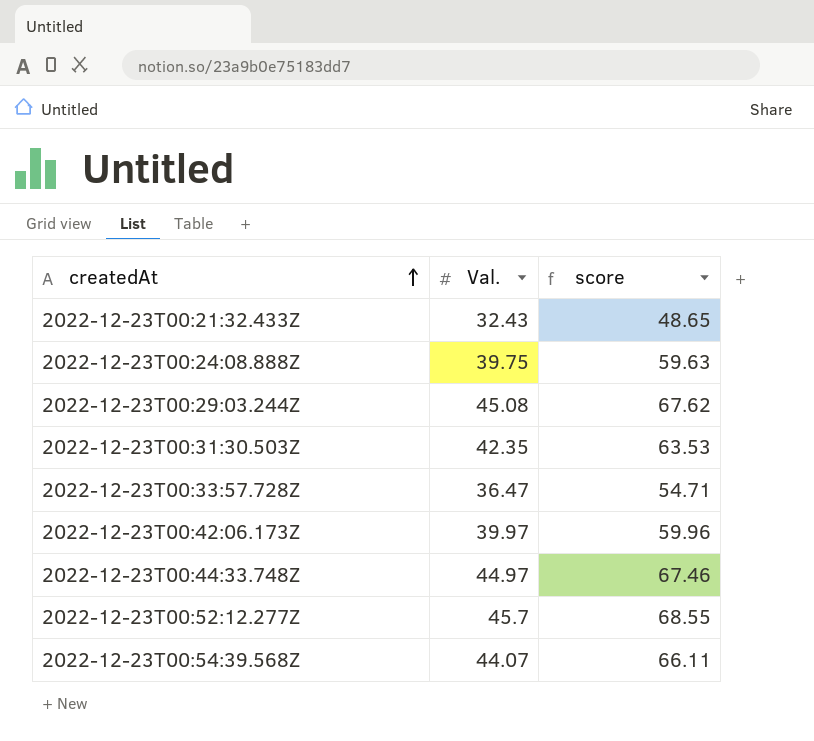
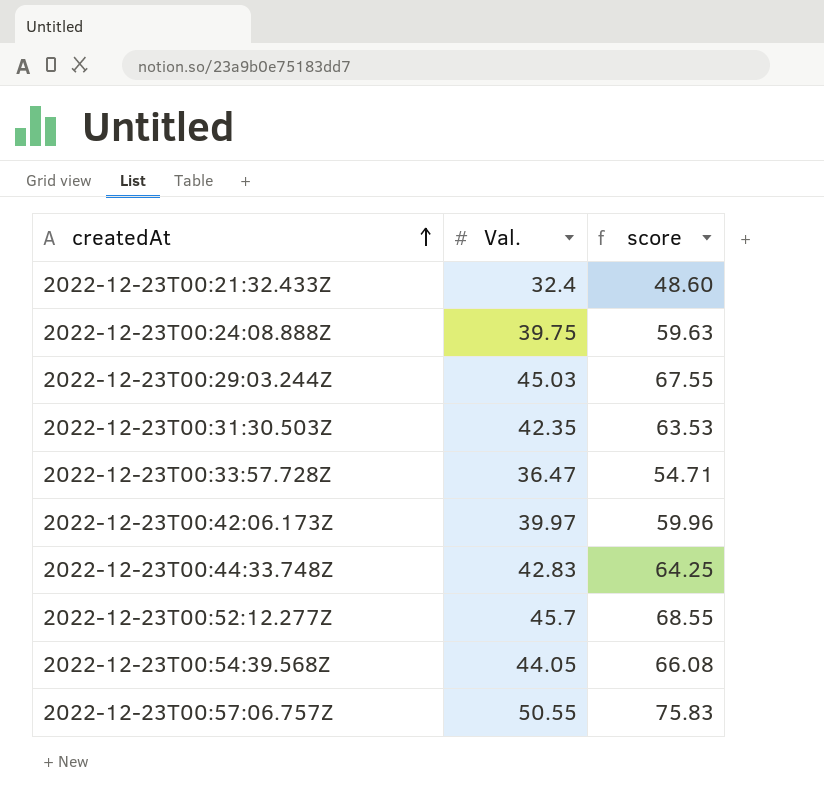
2022-12-23T00:21:32.433Z | Val.: 32.43 -> 32.4
2022-12-23T00:21:32.433Z | score: 48.65 -> 48.60
2022-12-23T00:29:03.244Z | Val.: 45.08 -> 45.03
2022-12-23T00:29:03.244Z | score: 67.62 -> 67.55
2022-12-23T00:44:33.748Z | Val.: 44.97 -> 42.83
2022-12-23T00:44:33.748Z | score: 67.46 -> 64.25
2022-12-23T00:54:39.568Z | Val.: 44.07 -> 44.05
2022-12-23T00:54:39.568Z | score: 66.11 -> 66.08
row 2022-12-23T00:57:06.757Z: none -> 50.55 | 75.83

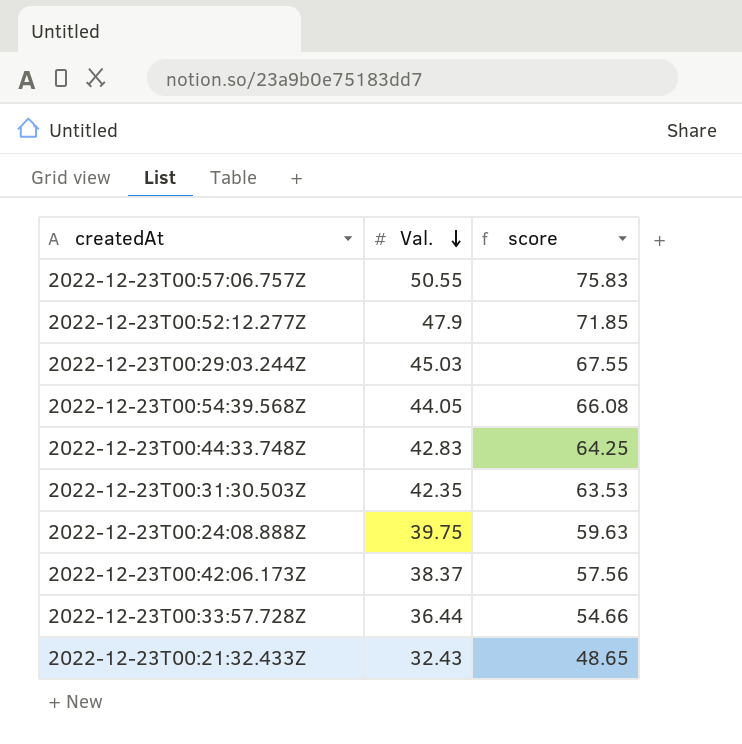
row order: createdAt ascending -> Val. descending
2022-12-23T00:52:12.277Z | Val.: 45.7 -> 47.9
2022-12-23T00:52:12.277Z | score: 68.55 -> 71.85
2022-12-23T00:42:06.173Z | Val.: 39.97 -> 38.37
2022-12-23T00:42:06.173Z | score: 59.96 -> 57.56
2022-12-23T00:33:57.728Z | Val.: 36.47 -> 36.44
2022-12-23T00:33:57.728Z | score: 54.71 -> 54.66
2022-12-23T00:21:32.433Z | Val.: 32.4 -> 32.43
2022-12-23T00:21:32.433Z | score: 48.60 -> 48.65

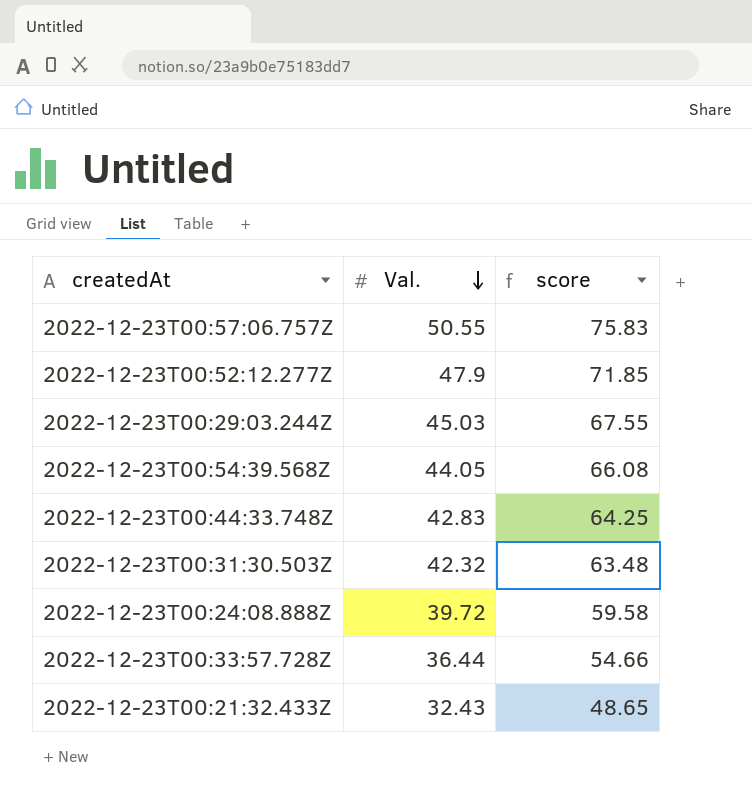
row 2022-12-23T00:42:06.173Z: 38.37 | 57.56 -> none
2022-12-23T00:31:30.503Z | Val.: 42.35 -> 42.32
2022-12-23T00:31:30.503Z | score: 63.53 -> 63.48
2022-12-23T00:24:08.888Z | Val.: 39.75 -> 39.72
2022-12-23T00:24:08.888Z | score: 59.63 -> 59.58

